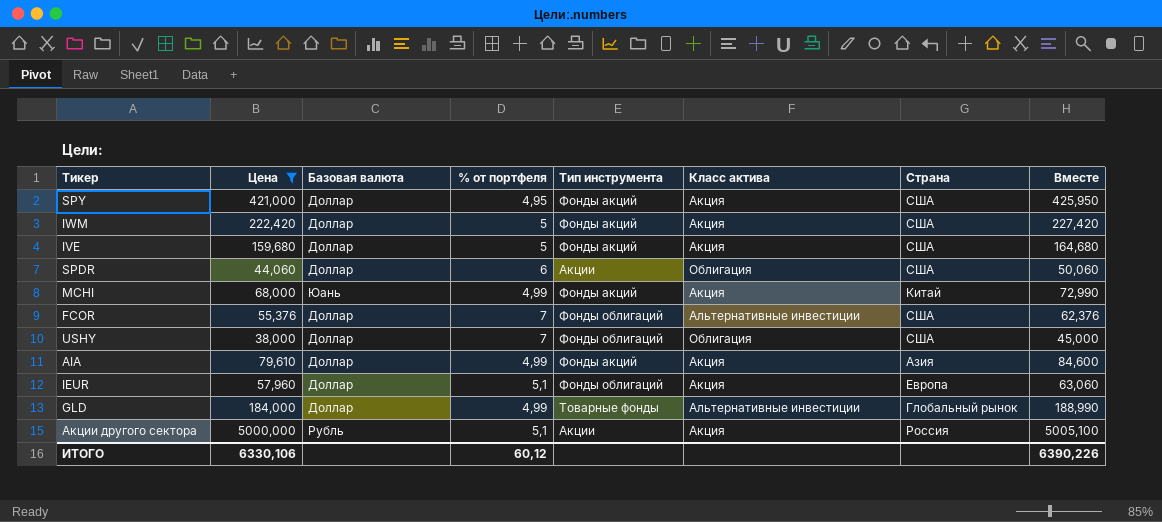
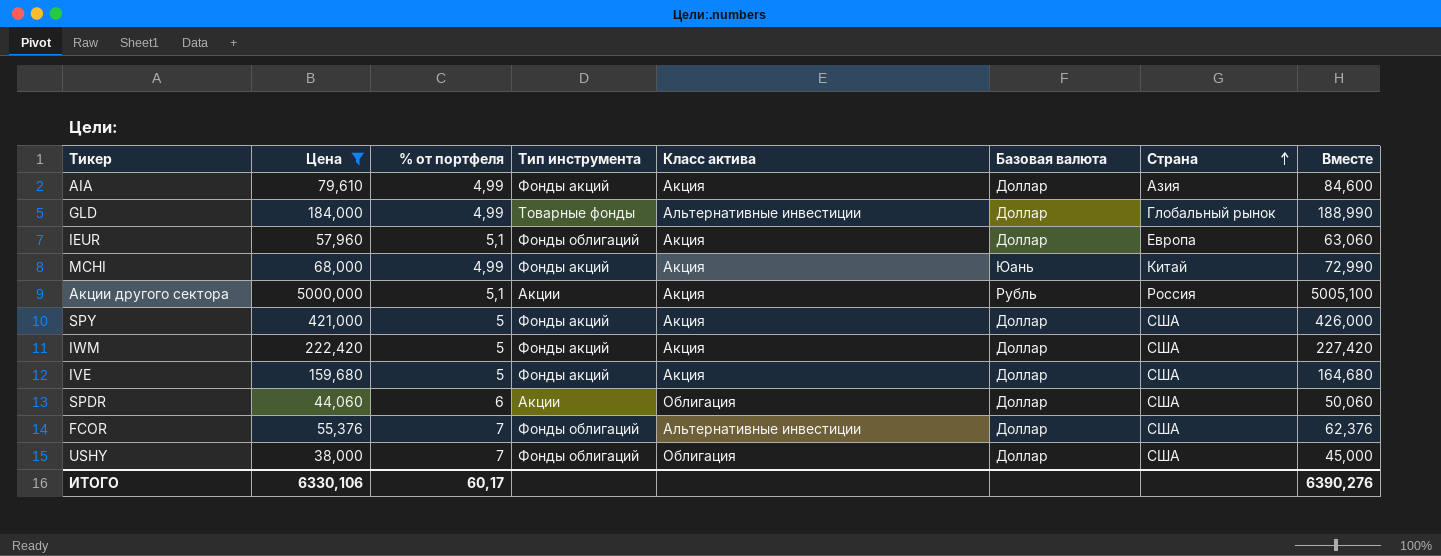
row order: none -> Страна ascending
column Базовая валюта | position: 3 -> 6
SPY | % от портфеля: 4,95 -> 5
SPY | Вместе: 425,950 -> 426,000
ИТОГО | % от портфеля: 60,12 -> 60,17
ИТОГО | Вместе: 6390,226 -> 6390,276

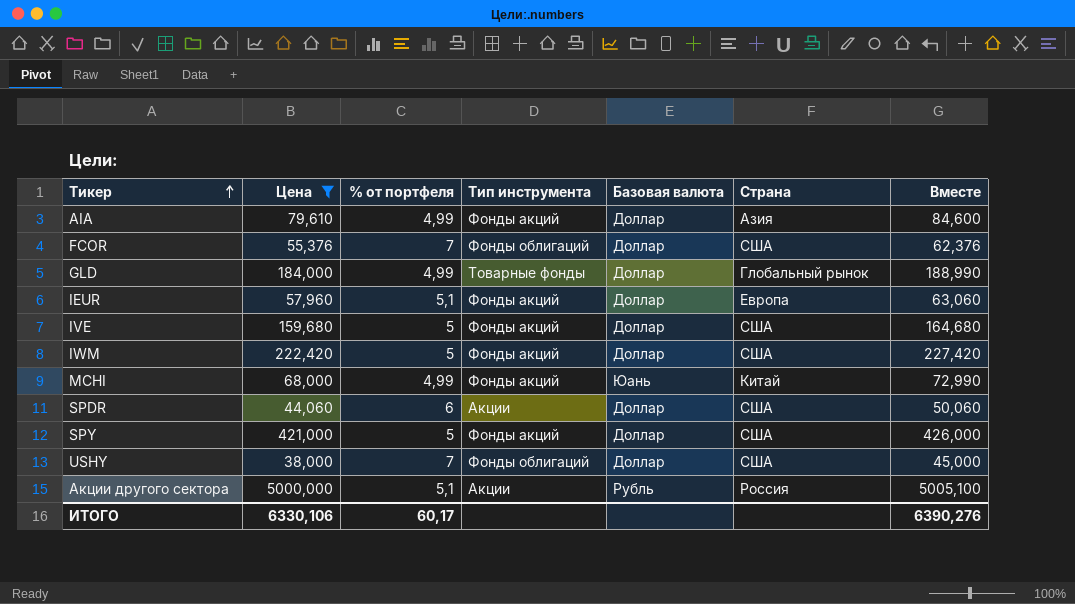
row order: Страна ascending -> Тикер ascending
column Класс актива | position: 5 -> none
IEUR | Тип инструмента: Фонды облигаций -> Фонды акций

